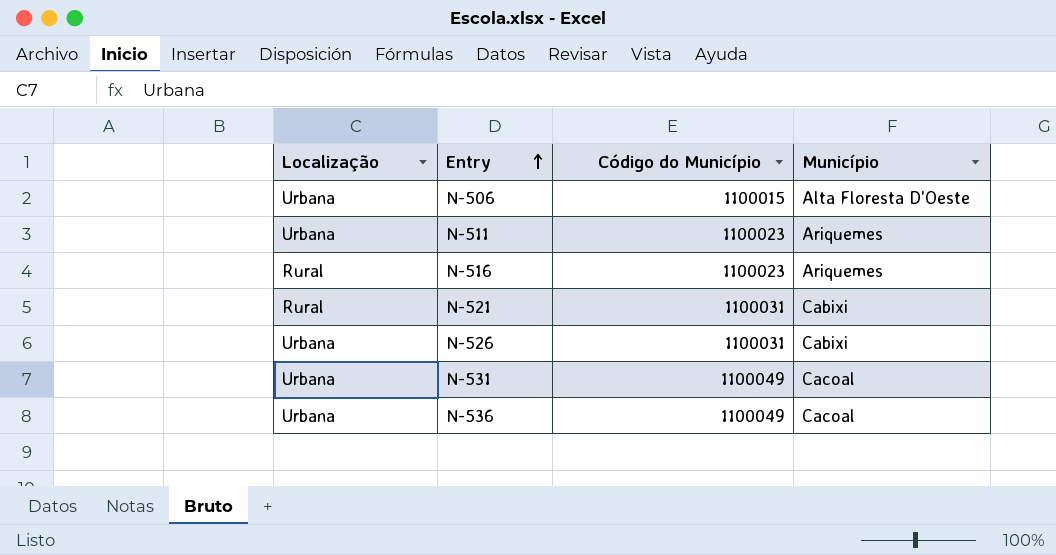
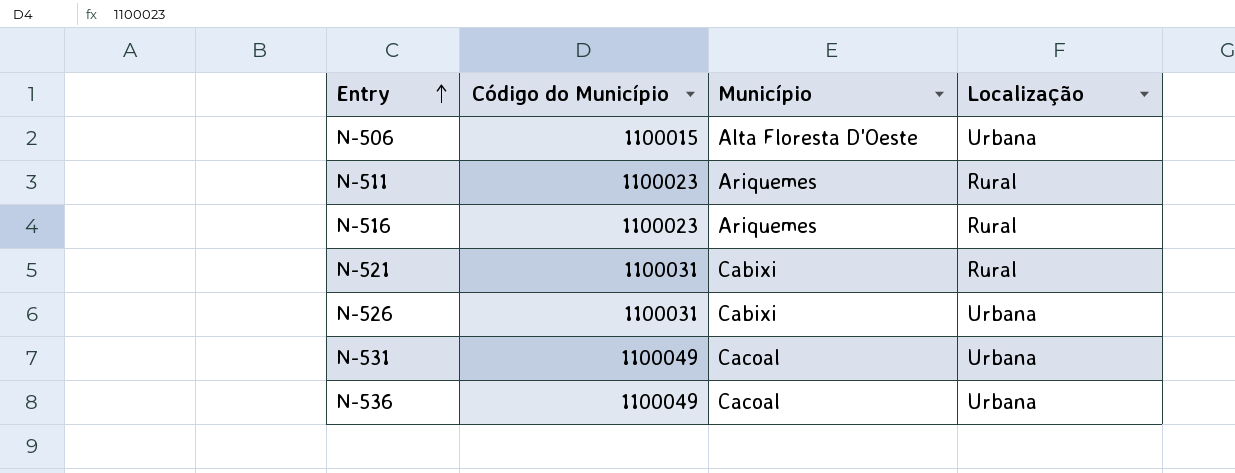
column Localização | position: 1 -> 4
N-511 | Localização: Urbana -> Rural

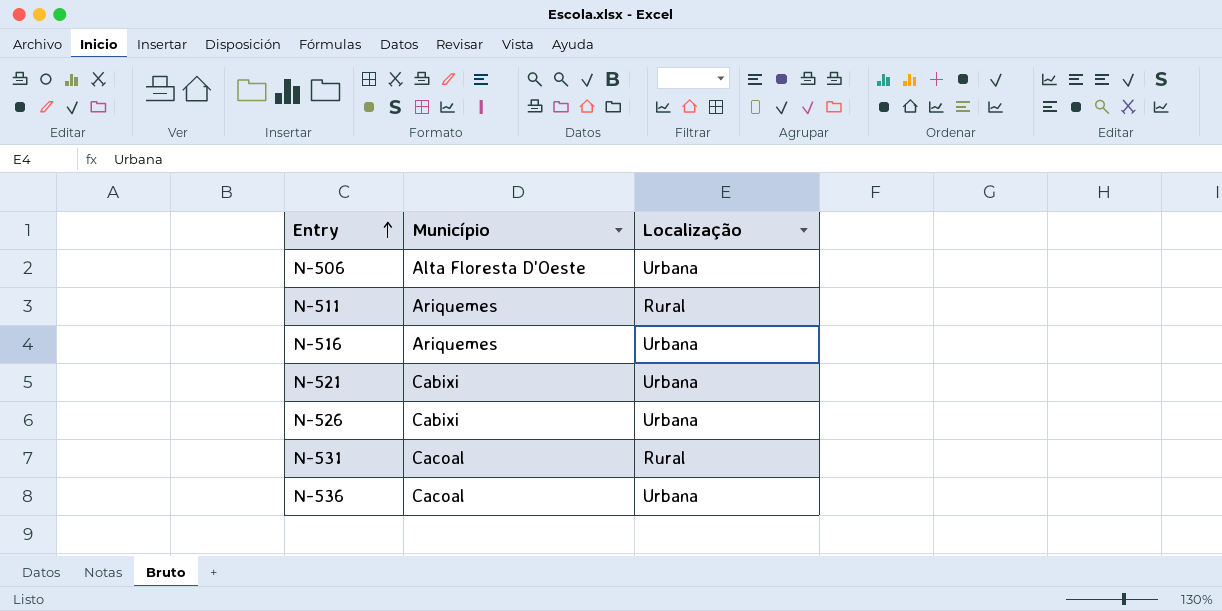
column Código do Município | position: 2 -> none
N-516 | Localização: Rural -> Urbana
N-521 | Localização: Rural -> Urbana
N-531 | Localização: Urbana -> Rural

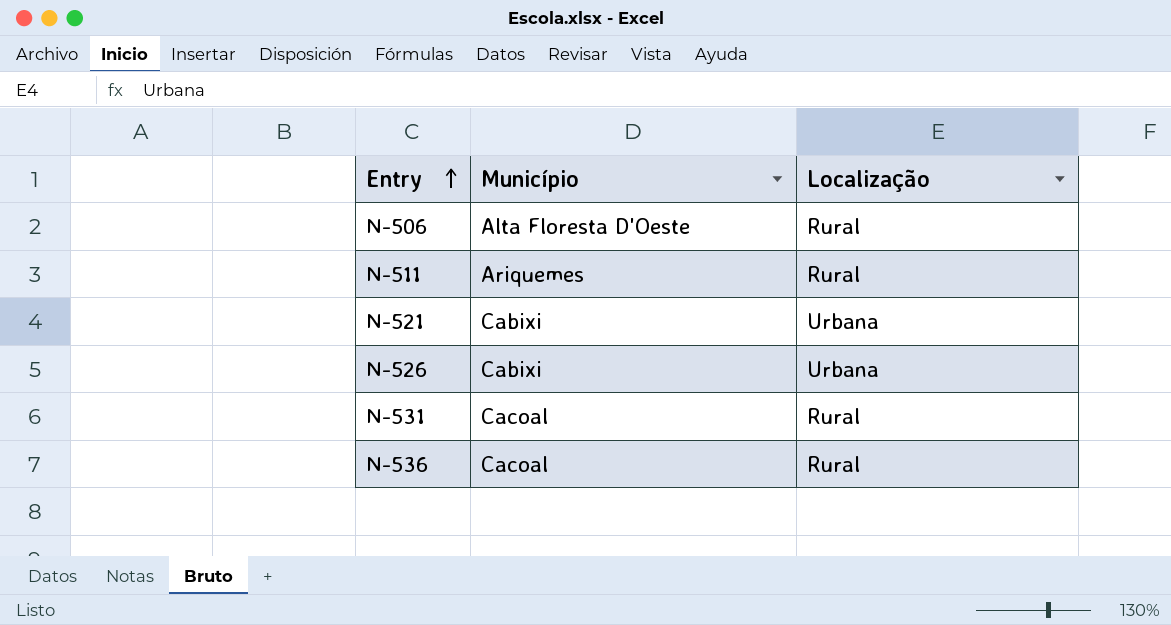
row N-516: Ariquemes | Urbana -> none
N-506 | Localização: Urbana -> Rural
N-536 | Localização: Urbana -> Rural

